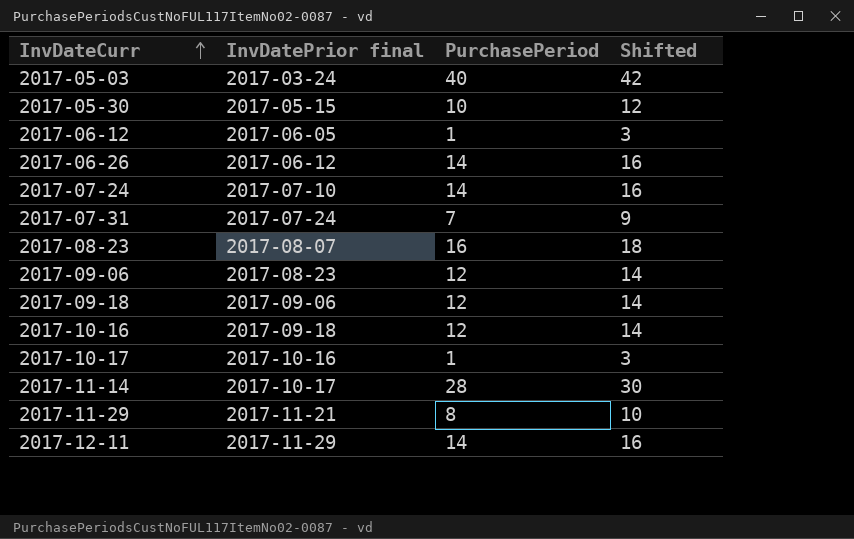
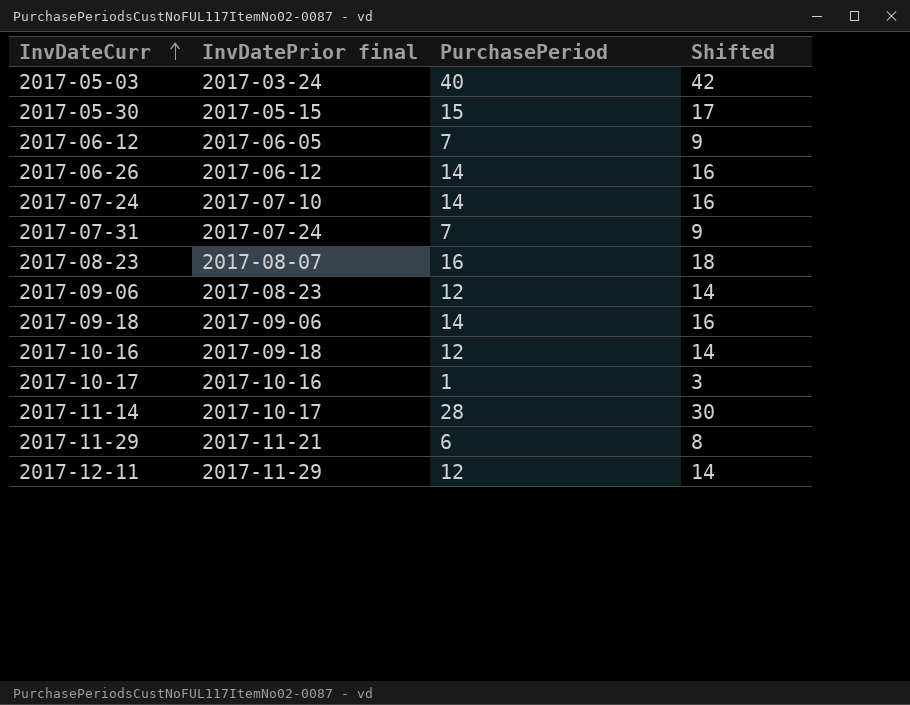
2017-05-30 | PurchasePeriod: 10 -> 15
2017-05-30 | Shifted: 12 -> 17
2017-06-12 | PurchasePeriod: 1 -> 7
2017-06-12 | Shifted: 3 -> 9
2017-09-18 | PurchasePeriod: 12 -> 14
2017-09-18 | Shifted: 14 -> 16
2017-11-29 | PurchasePeriod: 8 -> 6
2017-11-29 | Shifted: 10 -> 8
2017-12-11 | PurchasePeriod: 14 -> 12
2017-12-11 | Shifted: 16 -> 14

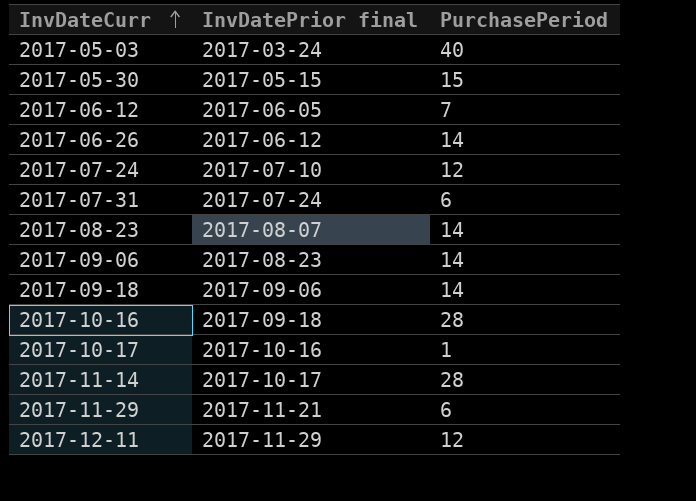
column Shifted | formula: [PurchasePeriod] + 2 -> none
2017-07-24 | PurchasePeriod: 14 -> 12
2017-07-31 | PurchasePeriod: 7 -> 6
2017-08-23 | PurchasePeriod: 16 -> 14
2017-09-06 | PurchasePeriod: 12 -> 14
2017-10-16 | PurchasePeriod: 12 -> 28

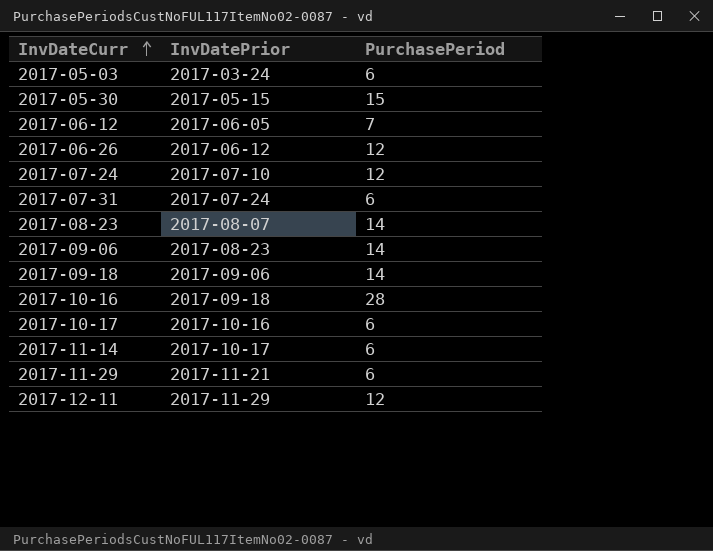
column name: InvDatePrior final -> InvDatePrior
2017-05-03 | PurchasePeriod: 40 -> 6
2017-06-26 | PurchasePeriod: 14 -> 12
2017-10-17 | PurchasePeriod: 1 -> 6
2017-11-14 | PurchasePeriod: 28 -> 6

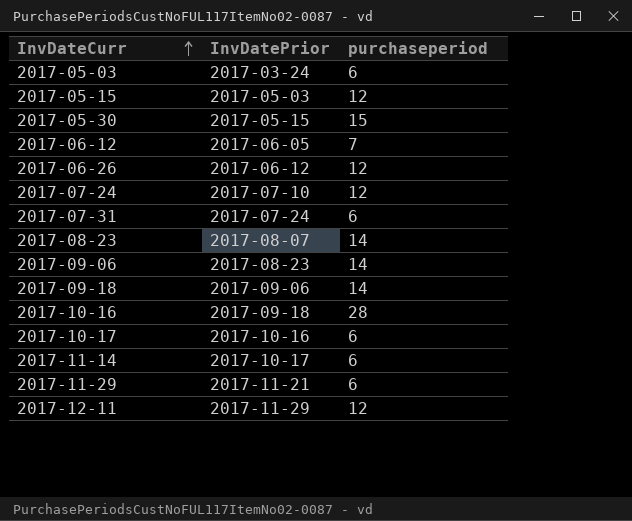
column name: PurchasePeriod -> purchaseperiod
row 2017-05-15: none -> 2017-05-03 | 12

